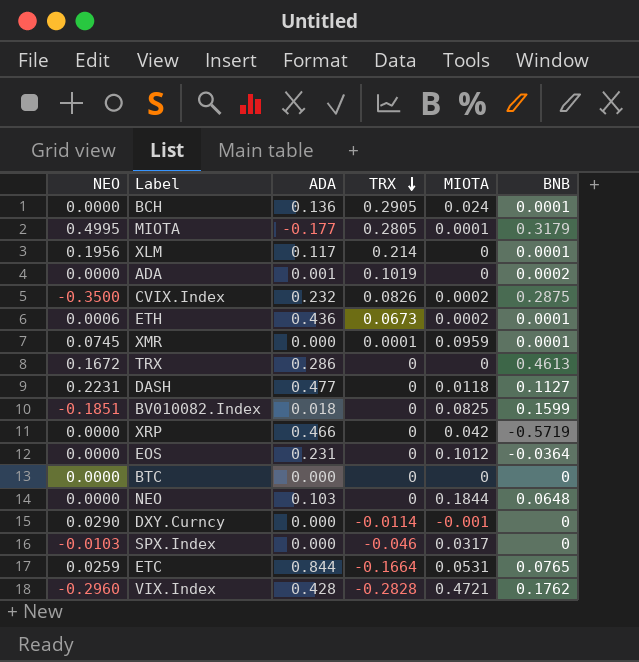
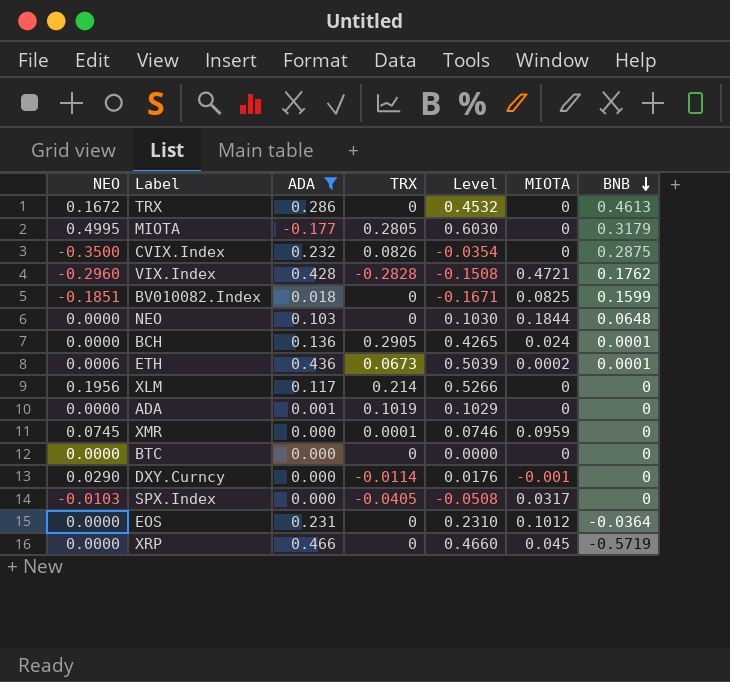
filter: none -> ADA <= 0.466
row order: TRX descending -> BNB descending
column Level | formula: none -> [NEO] + [ADA] + [TRX]
MIOTA | MIOTA: 0.0001 -> 0
CVIX.Index | MIOTA: 0.0002 -> 0
XLM | BNB: 0.0001 -> 0
ADA | BNB: 0.0002 -> 0
XMR | BNB: 0.0001 -> 0
SPX.Index | TRX: -0.046 -> -0.0405
XRP | MIOTA: 0.042 -> 0.045

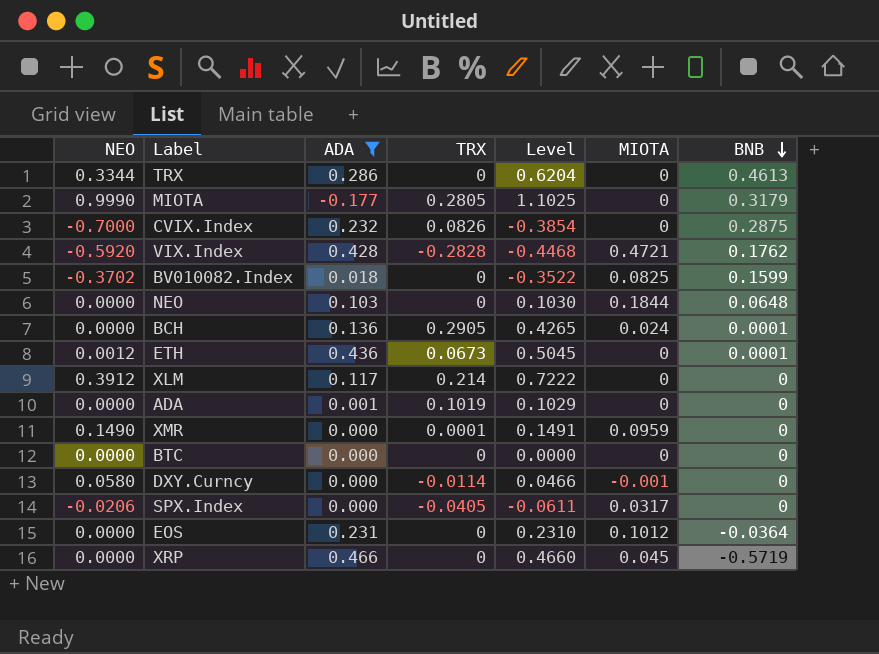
TRX | NEO: 0.1672 -> 0.3344
TRX | Level: 0.4532 -> 0.6204
MIOTA | NEO: 0.4995 -> 0.9990
MIOTA | Level: 0.6030 -> 1.1025
CVIX.Index | NEO: -0.3500 -> -0.7000
CVIX.Index | Level: -0.0354 -> -0.3854
VIX.Index | NEO: -0.2960 -> -0.5920
VIX.Index | Level: -0.1508 -> -0.4468
BV010082.Index | NEO: -0.1851 -> -0.3702
BV010082.Index | Level: -0.1671 -> -0.3522
ETH | NEO: 0.0006 -> 0.0012
ETH | Level: 0.5039 -> 0.5045
ETH | MIOTA: 0.0002 -> 0
XLM | NEO: 0.1956 -> 0.3912
XLM | Level: 0.5266 -> 0.7222
XMR | NEO: 0.0745 -> 0.1490
XMR | Level: 0.0746 -> 0.1491
DXY.Curncy | NEO: 0.0290 -> 0.0580
DXY.Curncy | Level: 0.0176 -> 0.0466
SPX.Index | NEO: -0.0103 -> -0.0206
SPX.Index | Level: -0.0508 -> -0.0611

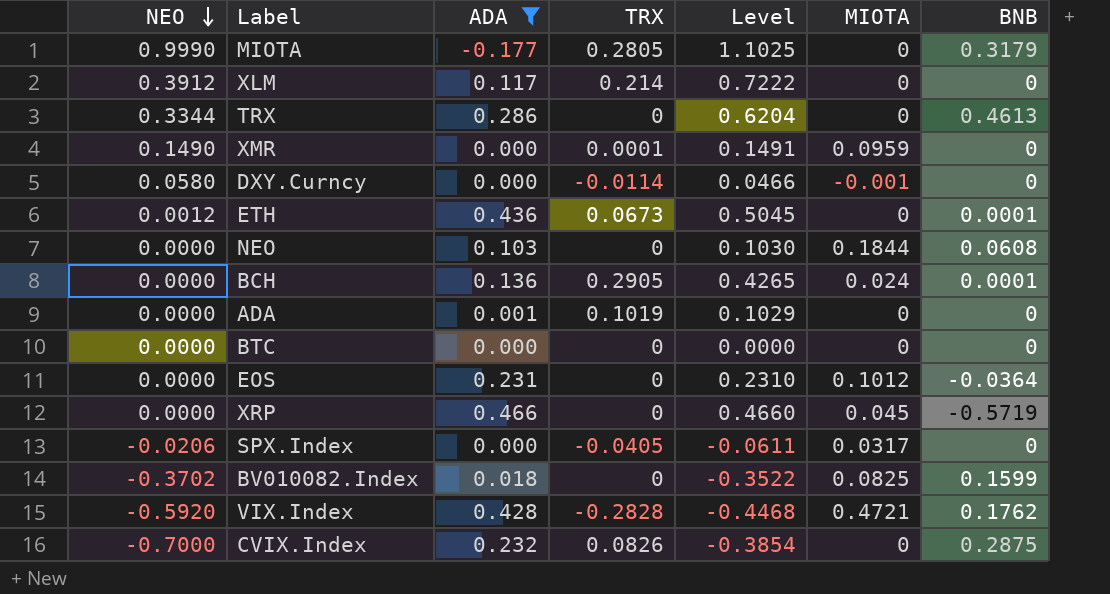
row order: BNB descending -> NEO descending
NEO | BNB: 0.0648 -> 0.0608

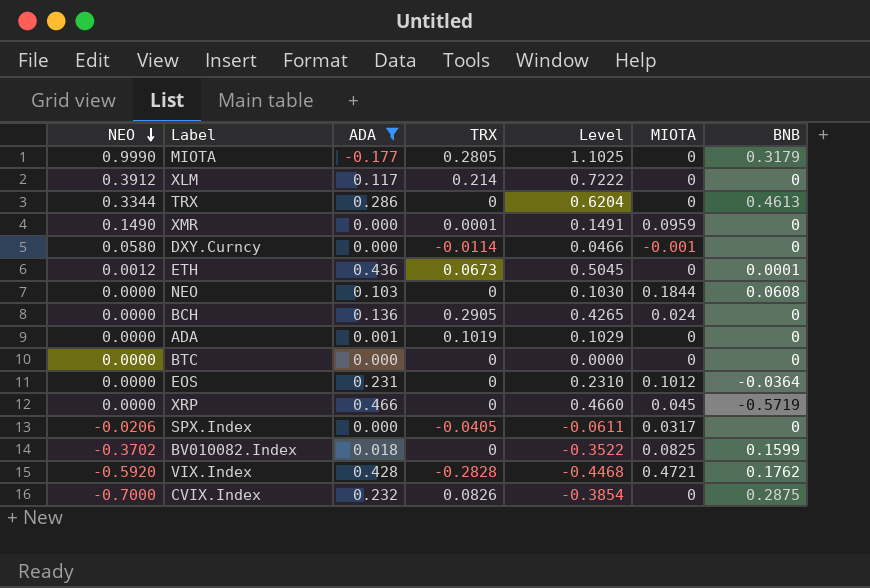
BCH | BNB: 0.0001 -> 0

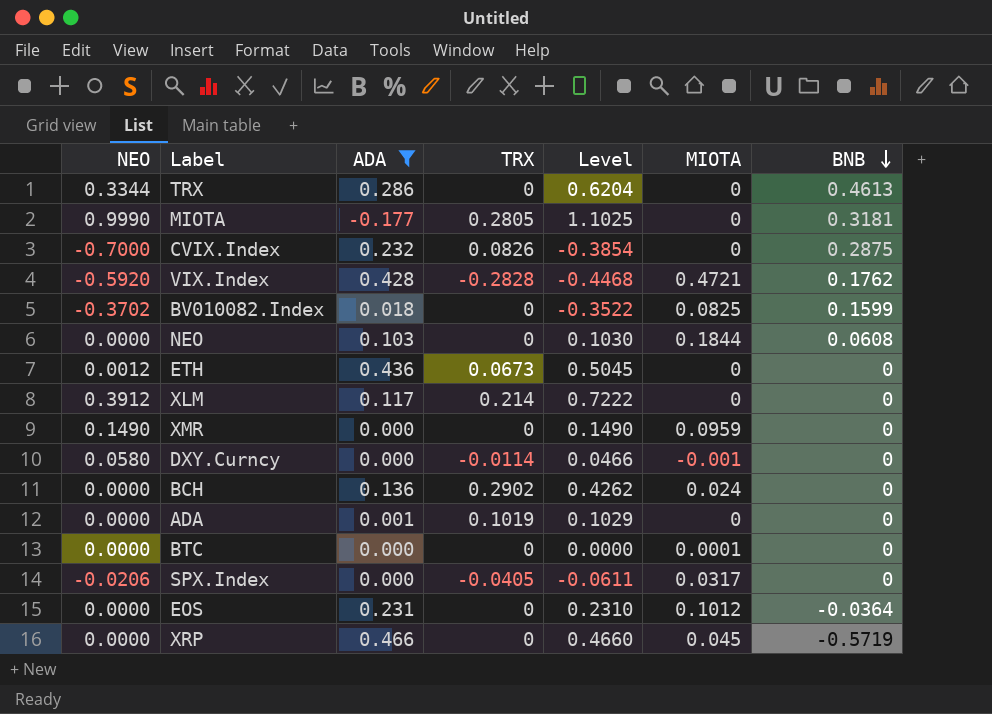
row order: NEO descending -> BNB descending
MIOTA | BNB: 0.3179 -> 0.3181
ETH | BNB: 0.0001 -> 0
XMR | TRX: 0.0001 -> 0
XMR | Level: 0.1491 -> 0.1490
BCH | TRX: 0.2905 -> 0.2902
BCH | Level: 0.4265 -> 0.4262
BTC | MIOTA: 0 -> 0.0001

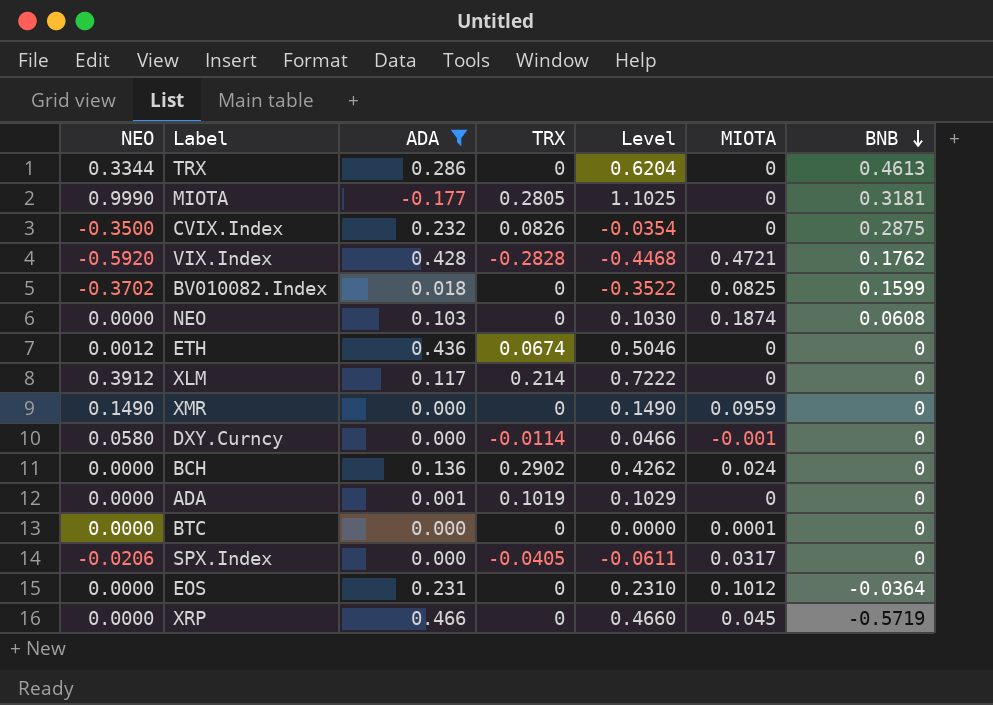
CVIX.Index | NEO: -0.7000 -> -0.3500
CVIX.Index | Level: -0.3854 -> -0.0354
NEO | MIOTA: 0.1844 -> 0.1874
ETH | TRX: 0.0673 -> 0.0674
ETH | Level: 0.5045 -> 0.5046

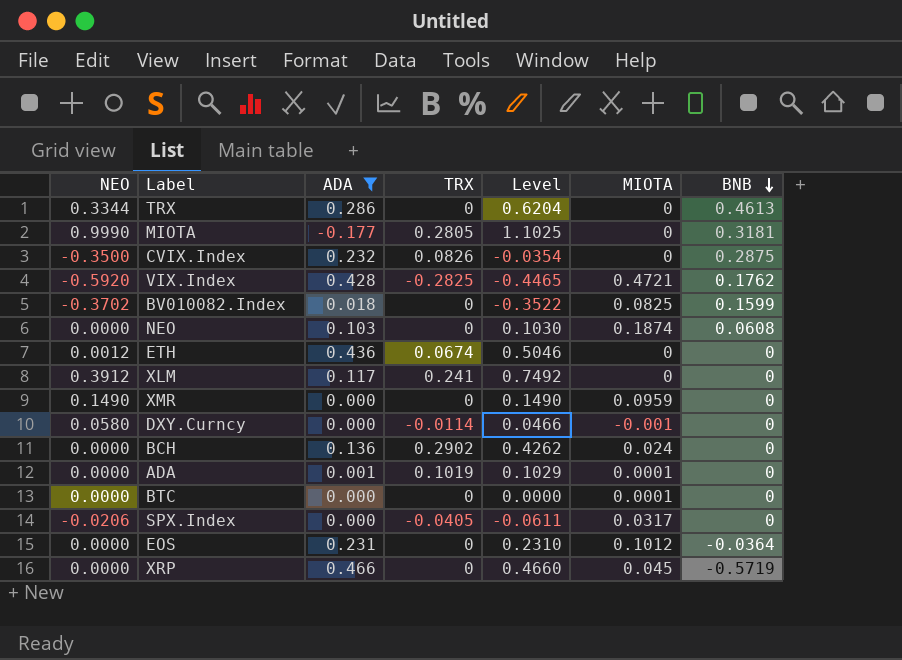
VIX.Index | TRX: -0.2828 -> -0.2825
VIX.Index | Level: -0.4468 -> -0.4465
XLM | TRX: 0.214 -> 0.241
XLM | Level: 0.7222 -> 0.7492
ADA | MIOTA: 0 -> 0.0001

